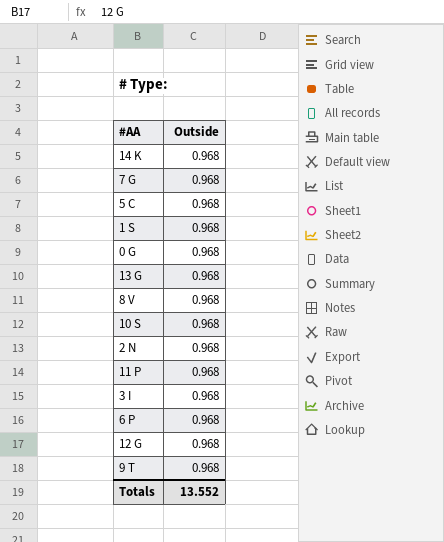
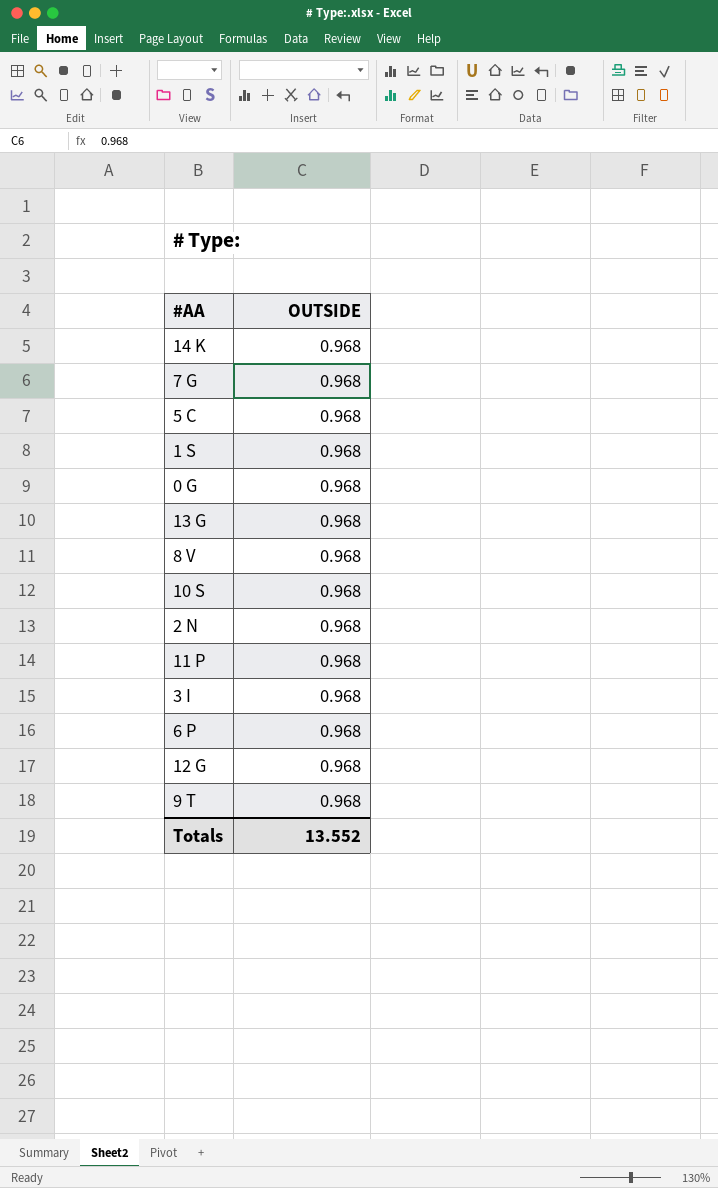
column name: Outside -> OUTSIDE

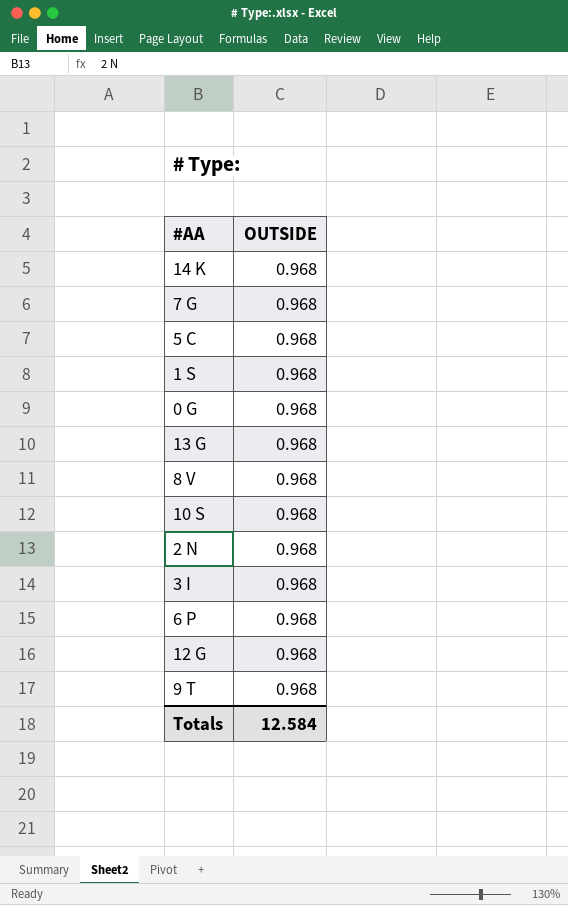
row 11 P: 0.968 -> none
Totals | OUTSIDE: 13.552 -> 12.584

